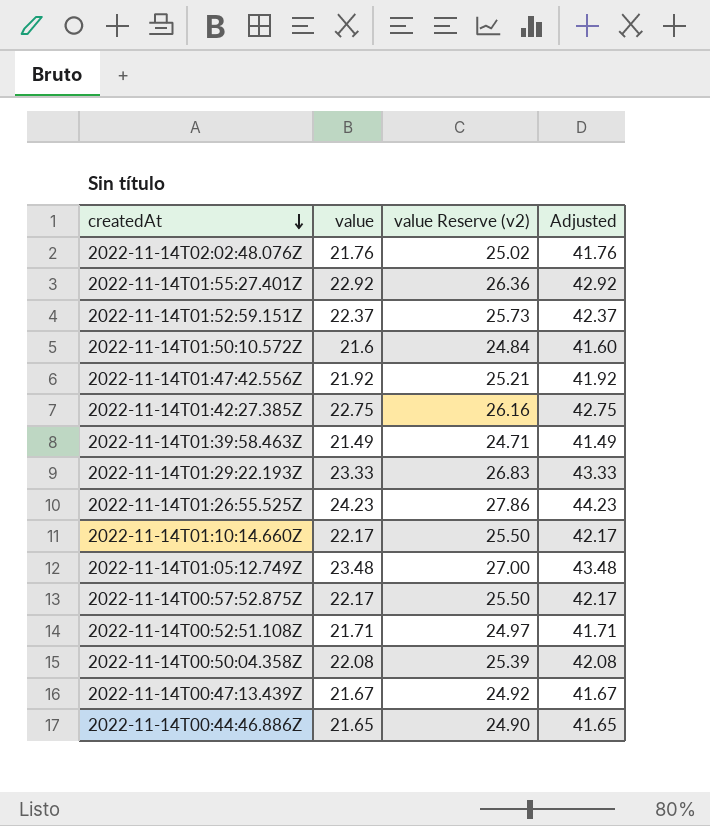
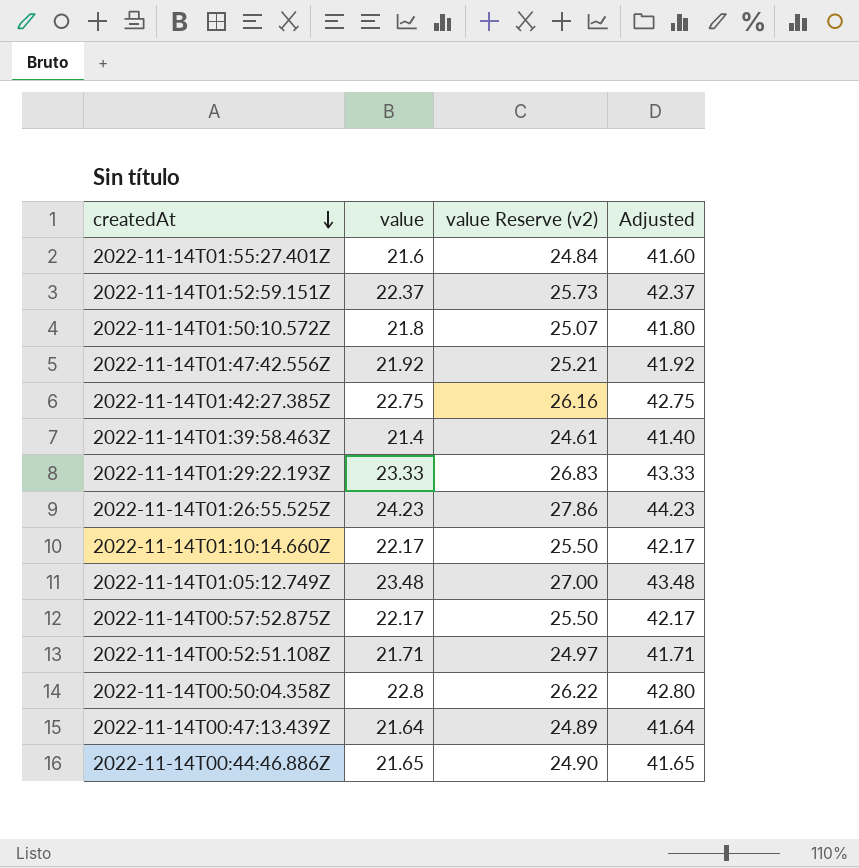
row 2022-11-14T02:02:48.076Z: 21.76 | 25.02 | 41.76 -> none
2022-11-14T01:55:27.401Z | value: 22.92 -> 21.6
2022-11-14T01:55:27.401Z | value Reserve (v2): 26.36 -> 24.84
2022-11-14T01:55:27.401Z | Adjusted: 42.92 -> 41.60
2022-11-14T01:50:10.572Z | value: 21.6 -> 21.8
2022-11-14T01:50:10.572Z | value Reserve (v2): 24.84 -> 25.07
2022-11-14T01:50:10.572Z | Adjusted: 41.60 -> 41.80
2022-11-14T01:39:58.463Z | value: 21.49 -> 21.4
2022-11-14T01:39:58.463Z | value Reserve (v2): 24.71 -> 24.61
2022-11-14T01:39:58.463Z | Adjusted: 41.49 -> 41.40
2022-11-14T00:50:04.358Z | value: 22.08 -> 22.8
2022-11-14T00:50:04.358Z | value Reserve (v2): 25.39 -> 26.22
2022-11-14T00:50:04.358Z | Adjusted: 42.08 -> 42.80
2022-11-14T00:47:13.439Z | value: 21.67 -> 21.64
2022-11-14T00:47:13.439Z | value Reserve (v2): 24.92 -> 24.89
2022-11-14T00:47:13.439Z | Adjusted: 41.67 -> 41.64

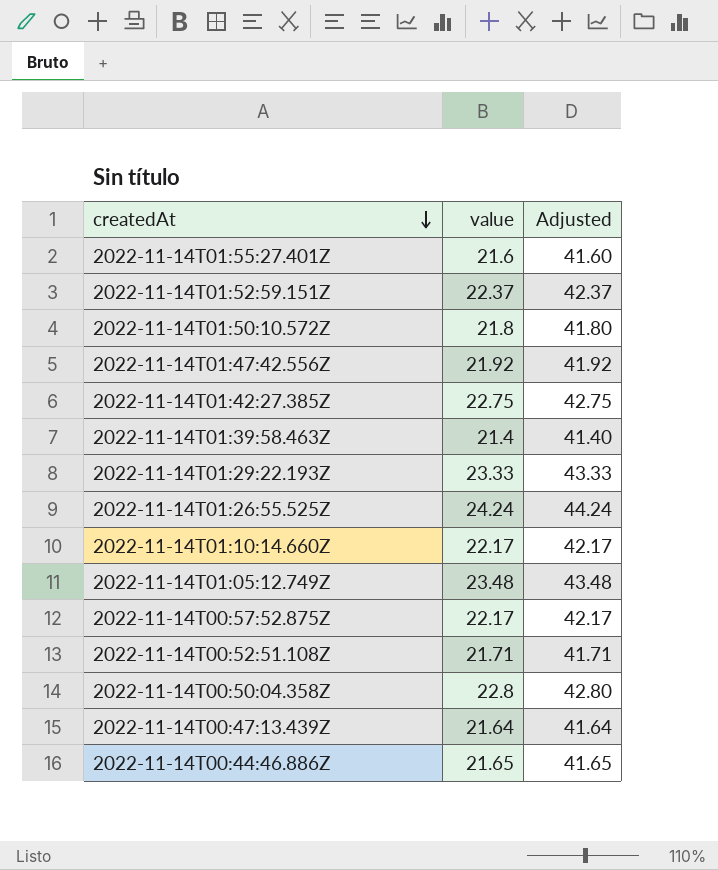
column value Reserve (v2) | formula: [value] * 1.15 -> none
2022-11-14T01:26:55.525Z | value: 24.23 -> 24.24
2022-11-14T01:26:55.525Z | Adjusted: 44.23 -> 44.24

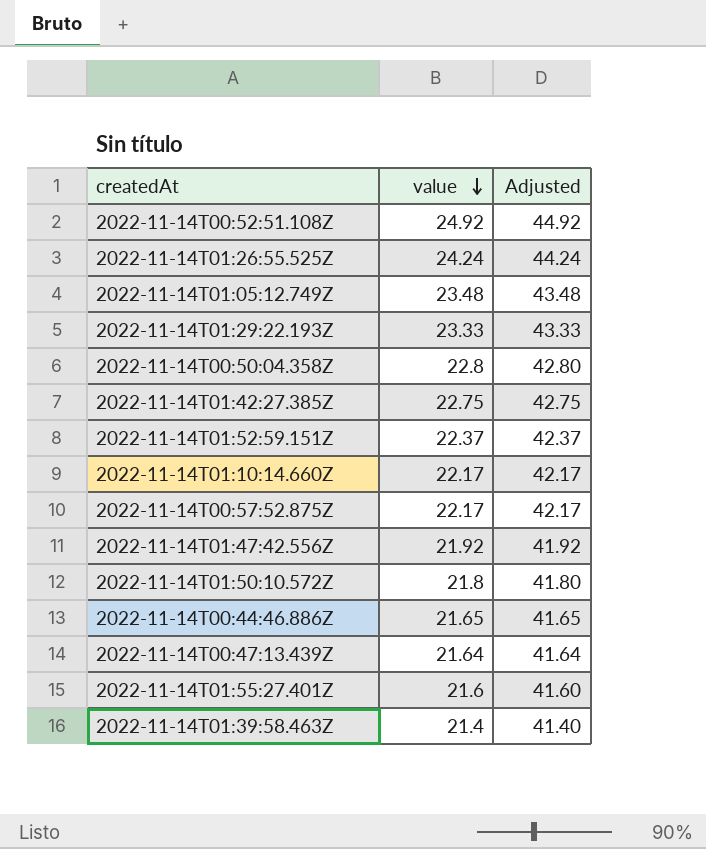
row order: createdAt descending -> value descending
2022-11-14T00:52:51.108Z | value: 21.71 -> 24.92
2022-11-14T00:52:51.108Z | Adjusted: 41.71 -> 44.92

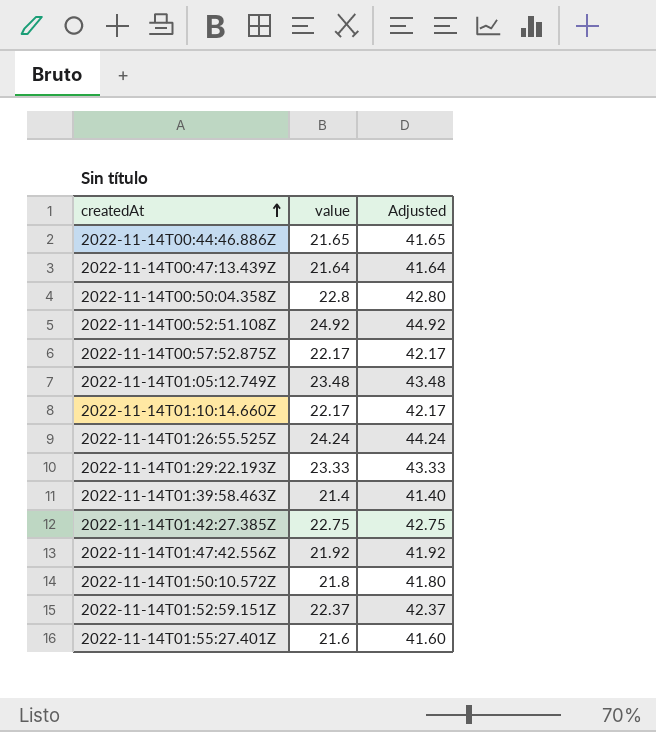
row order: value descending -> createdAt ascending

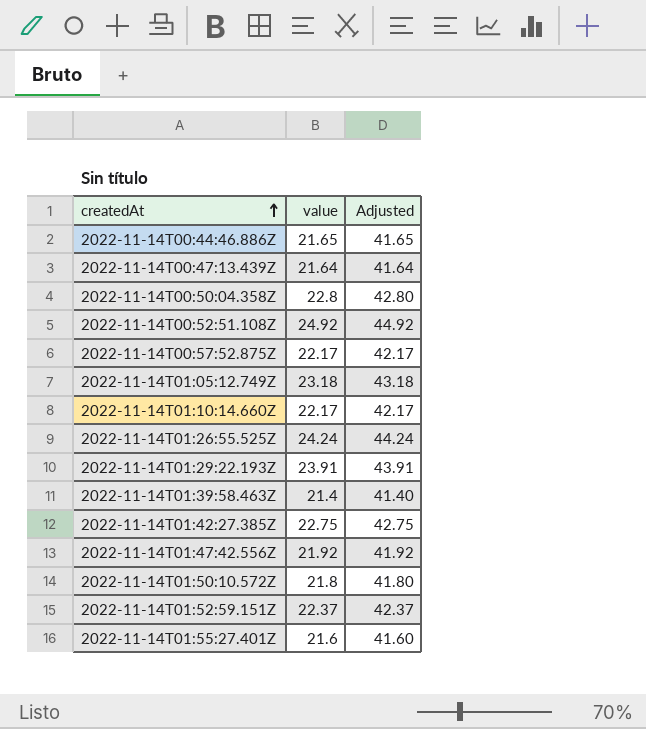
2022-11-14T01:05:12.749Z | value: 23.48 -> 23.18
2022-11-14T01:05:12.749Z | Adjusted: 43.48 -> 43.18
2022-11-14T01:29:22.193Z | value: 23.33 -> 23.91
2022-11-14T01:29:22.193Z | Adjusted: 43.33 -> 43.91

